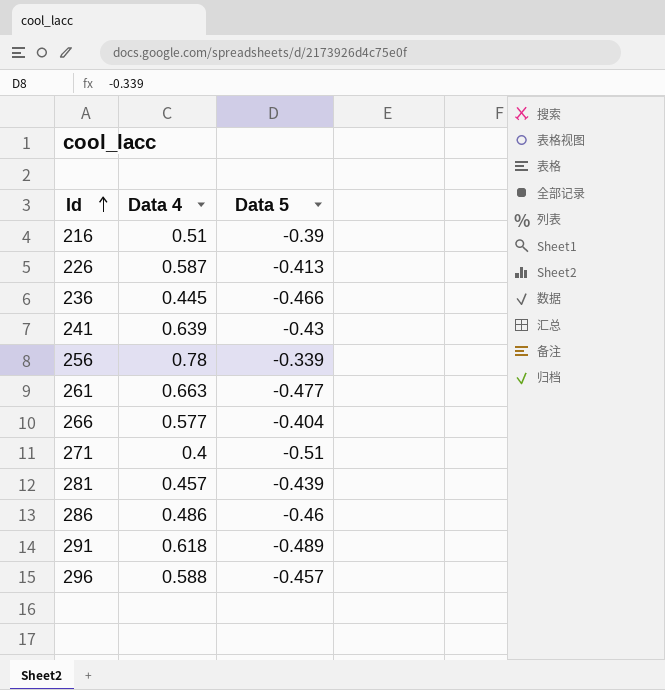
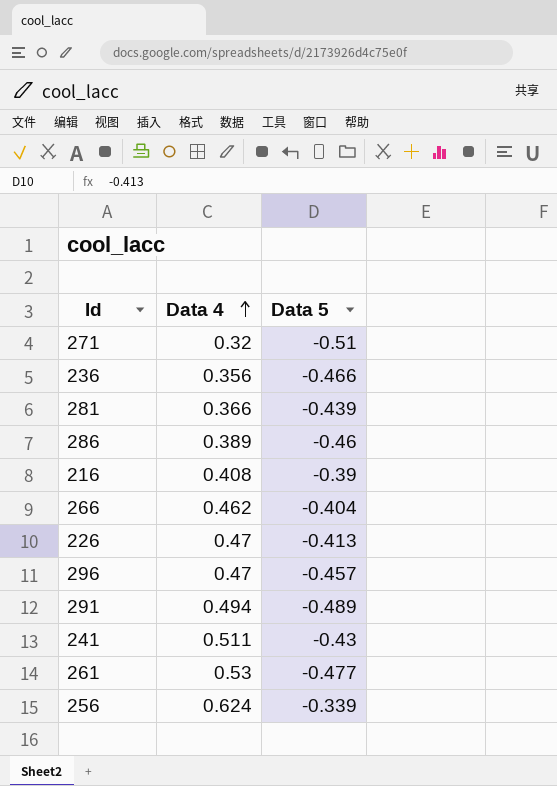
row order: Id ascending -> Data 4 ascending
271 | Data 4: 0.4 -> 0.32
236 | Data 4: 0.445 -> 0.356
281 | Data 4: 0.457 -> 0.366
286 | Data 4: 0.486 -> 0.389
216 | Data 4: 0.51 -> 0.408
266 | Data 4: 0.577 -> 0.462
226 | Data 4: 0.587 -> 0.47
296 | Data 4: 0.588 -> 0.47
291 | Data 4: 0.618 -> 0.494
241 | Data 4: 0.639 -> 0.511
261 | Data 4: 0.663 -> 0.53
256 | Data 4: 0.78 -> 0.624

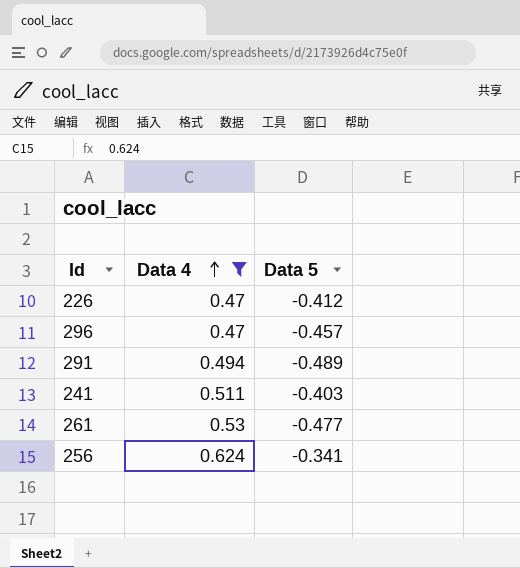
filter: none -> Data 4 >= 0.47
226 | Data 5: -0.413 -> -0.412
241 | Data 5: -0.43 -> -0.403
256 | Data 5: -0.339 -> -0.341

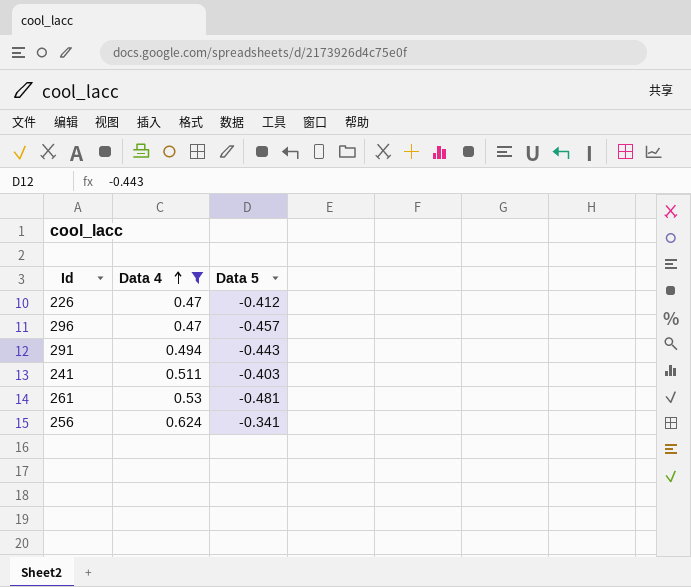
291 | Data 5: -0.489 -> -0.443
261 | Data 5: -0.477 -> -0.481

